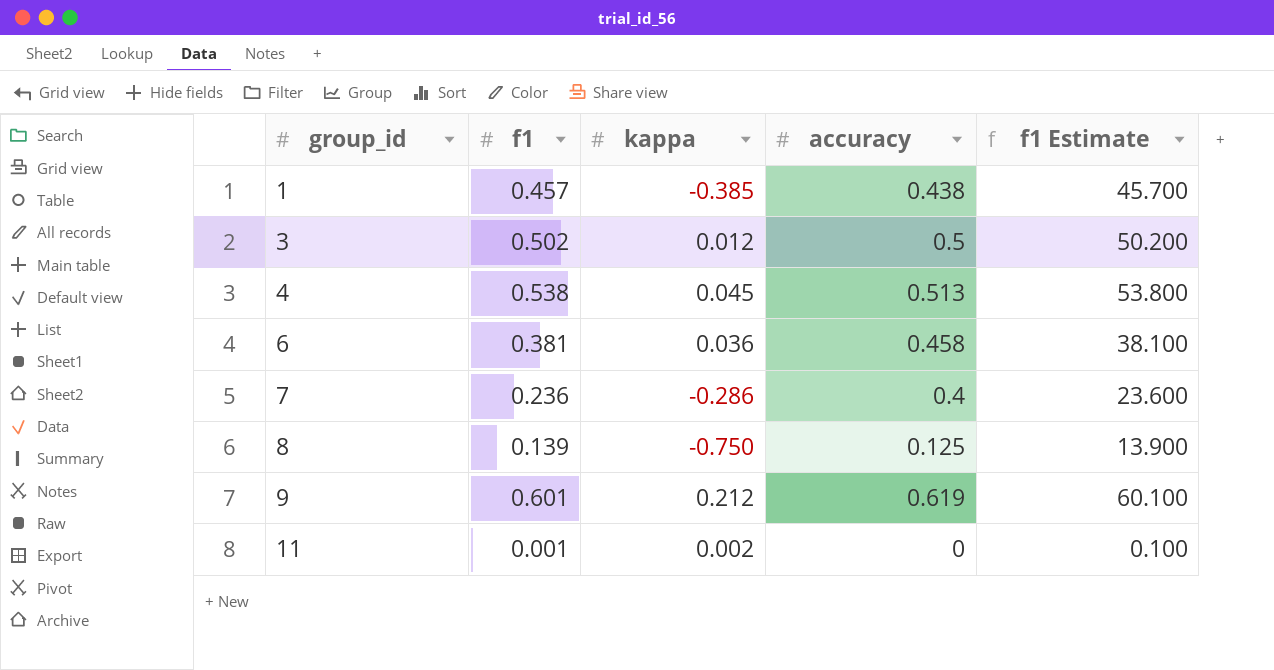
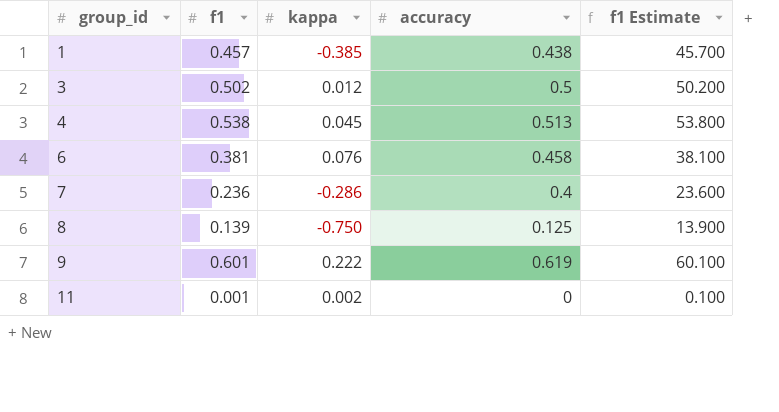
6 | kappa: 0.036 -> 0.076
9 | kappa: 0.212 -> 0.222

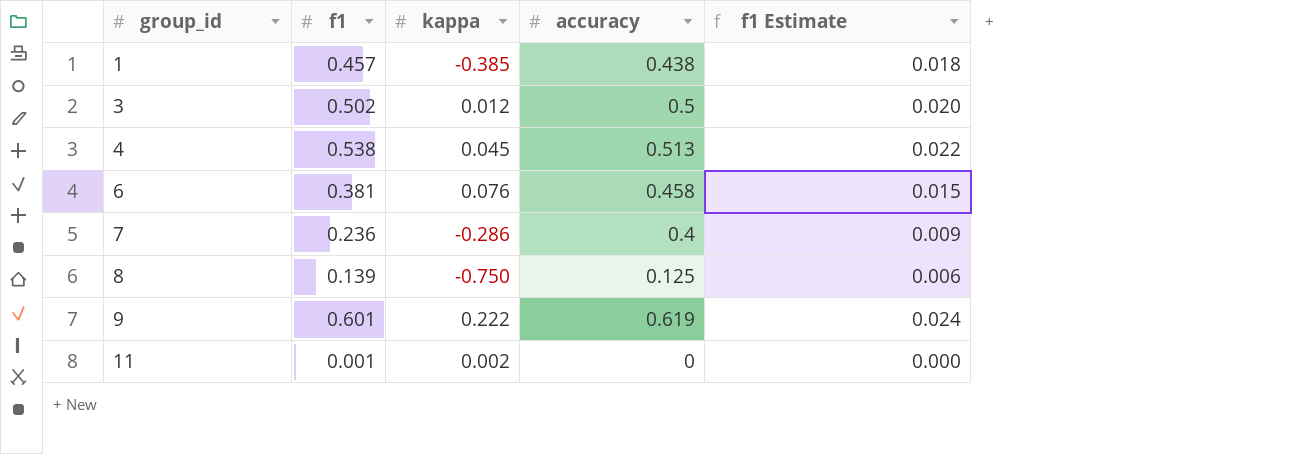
column f1 Estimate | formula: [f1] * 100 -> [f1] * 0.04

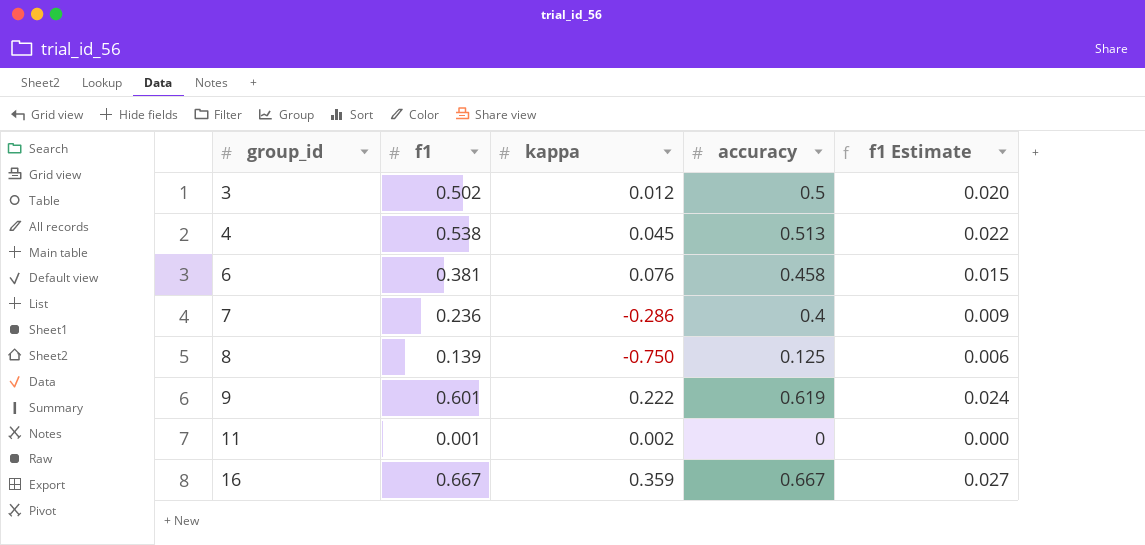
row 1: 0.457 | -0.385 | 0.438 | 0.018 -> none
row 16: none -> 0.667 | 0.359 | 0.667 | 0.027

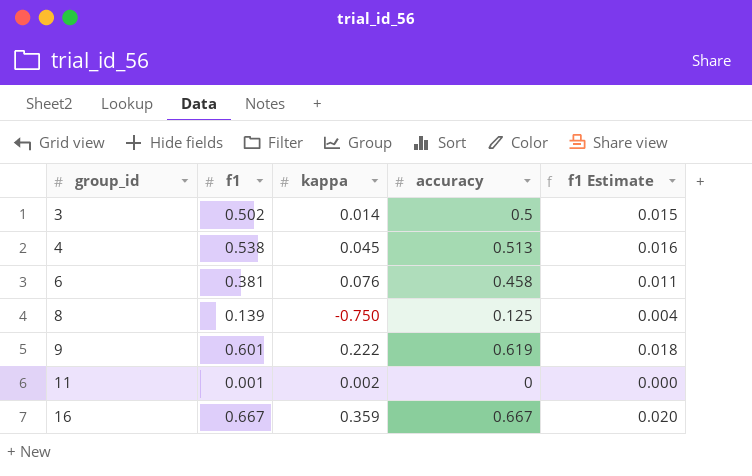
column f1 Estimate | formula: [f1] * 0.04 -> [f1] * 0.03
row 7: 0.236 | -0.286 | 0.4 | 0.009 -> none
3 | kappa: 0.012 -> 0.014

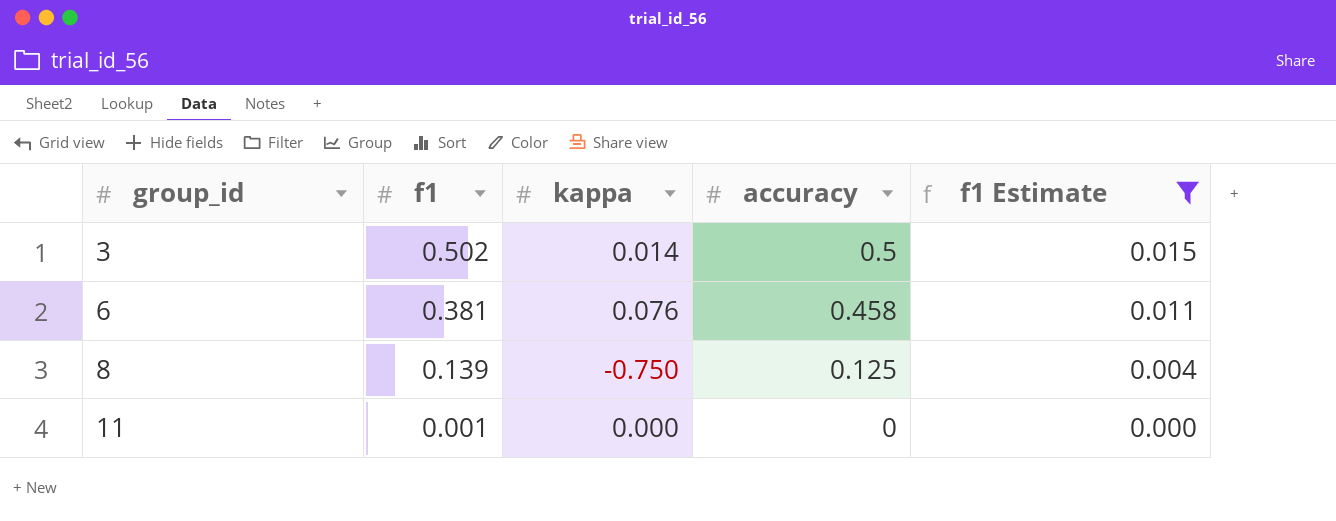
filter: none -> f1 Estimate <= 0.015
11 | kappa: 0.002 -> 0.000

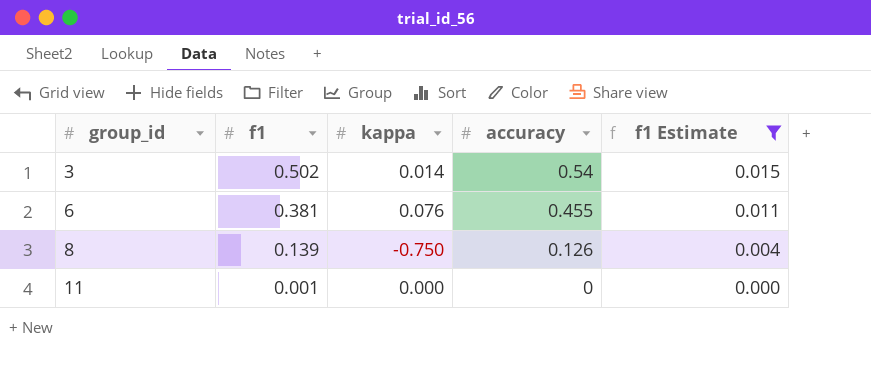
3 | accuracy: 0.5 -> 0.54
6 | accuracy: 0.458 -> 0.455
8 | accuracy: 0.125 -> 0.126

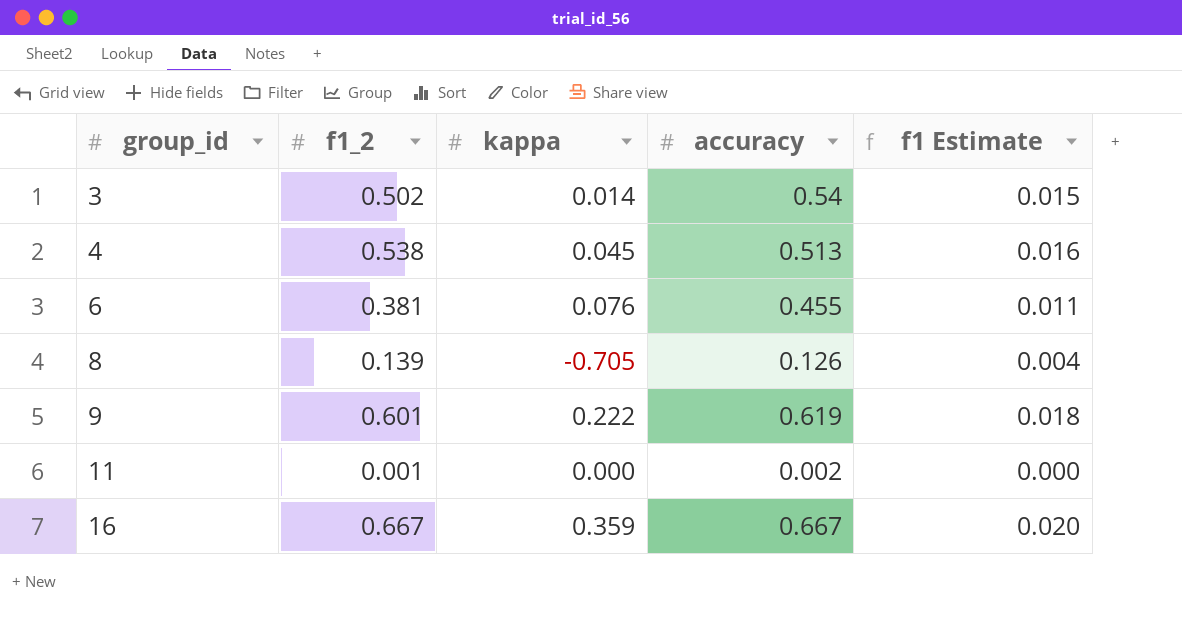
filter: f1 Estimate <= 0.015 -> none
column name: f1 -> f1_2
8 | kappa: -0.750 -> -0.705
11 | accuracy: 0 -> 0.002

